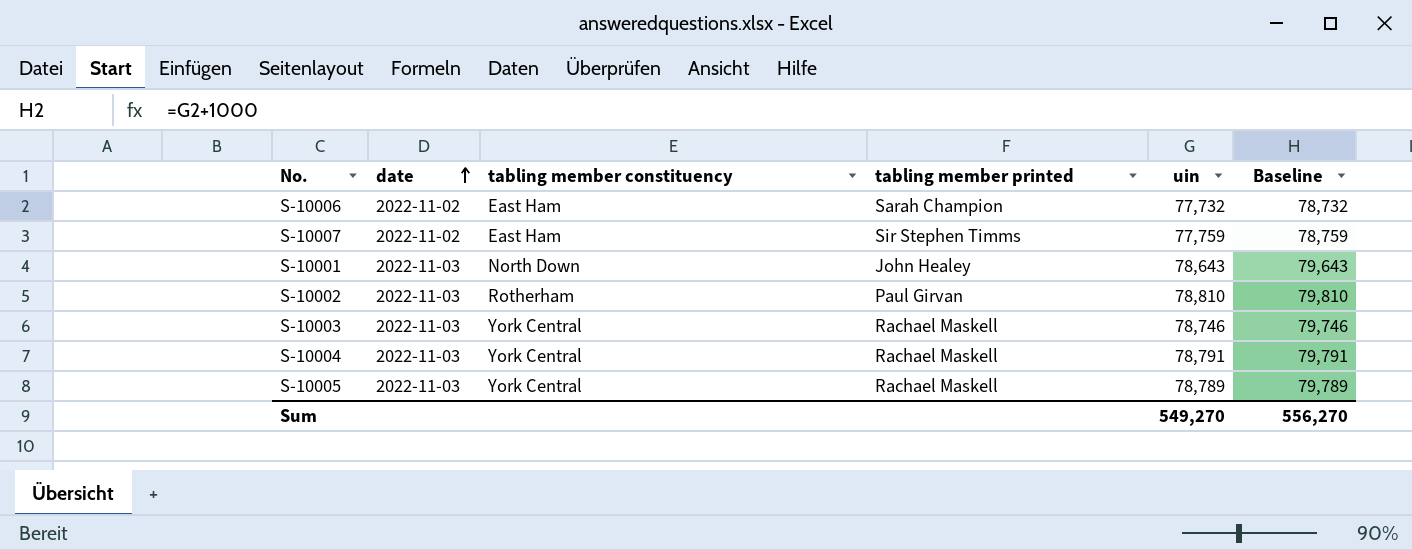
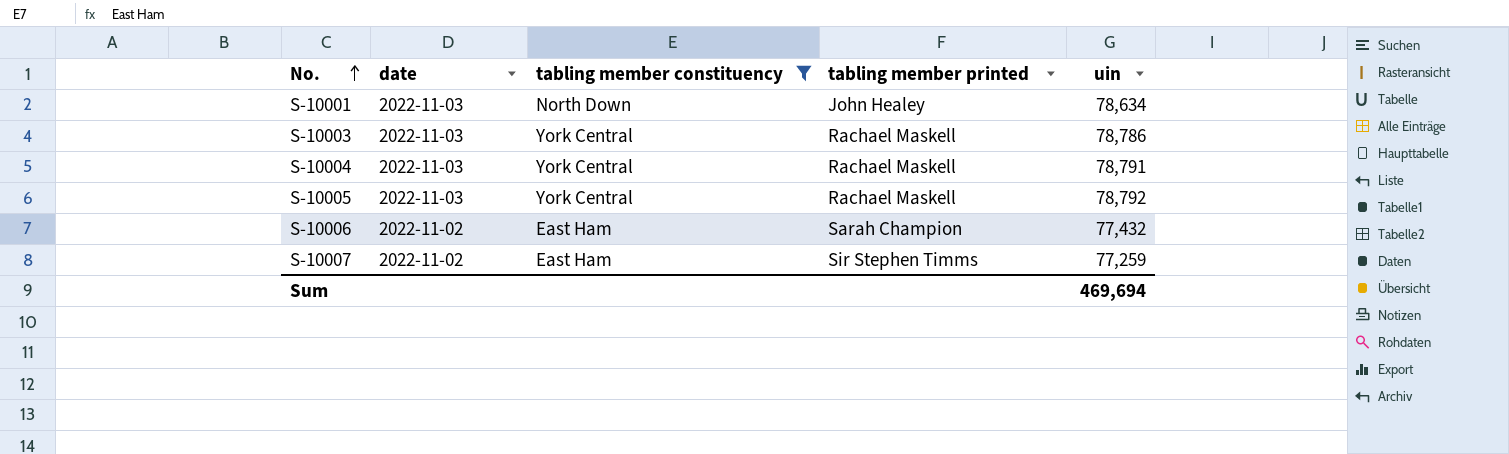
filter: none -> tabling member constituency != Rotherham
row order: date ascending -> No. ascending
column Baseline | formula: [uin] + 1000 -> none
S-10001 | uin: 78,643 -> 78,634
S-10003 | uin: 78,746 -> 78,786
S-10005 | uin: 78,789 -> 78,792
S-10006 | uin: 77,732 -> 77,432
S-10007 | uin: 77,759 -> 77,259
Sum | uin: 549,270 -> 469,694

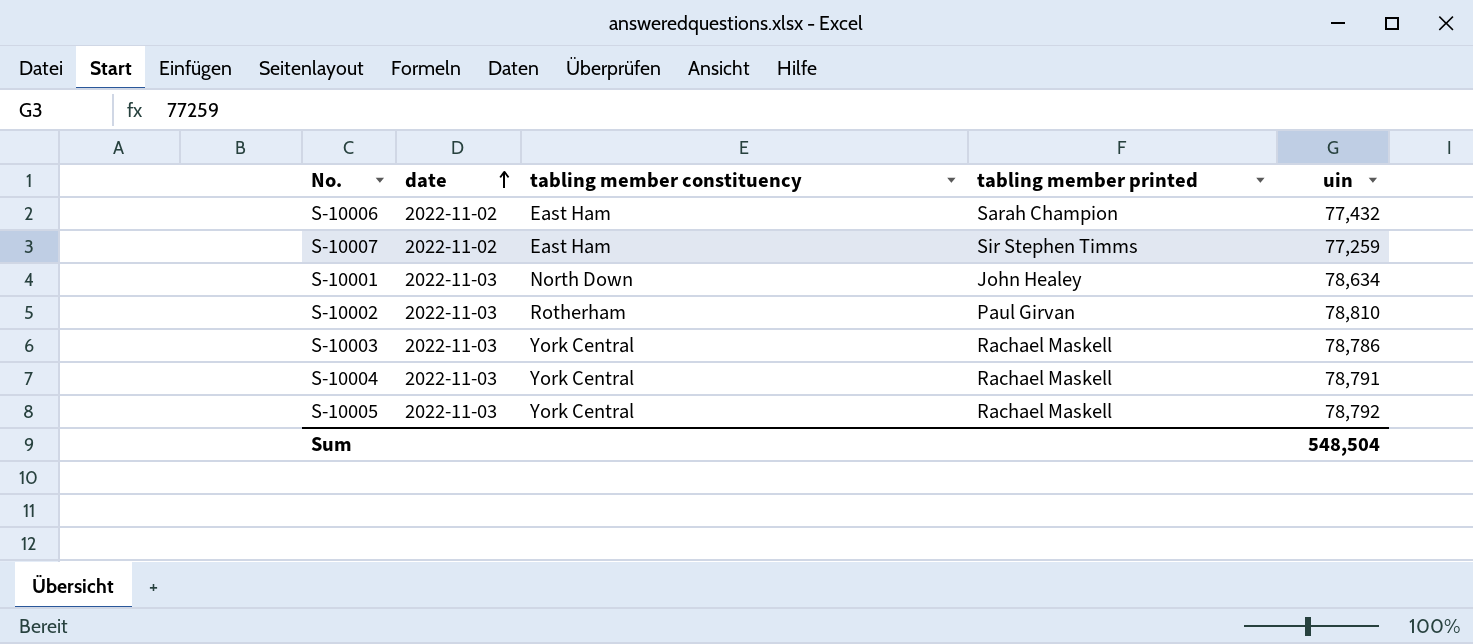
filter: tabling member constituency != Rotherham -> none
row order: No. ascending -> date ascending
Sum | uin: 469,694 -> 548,504

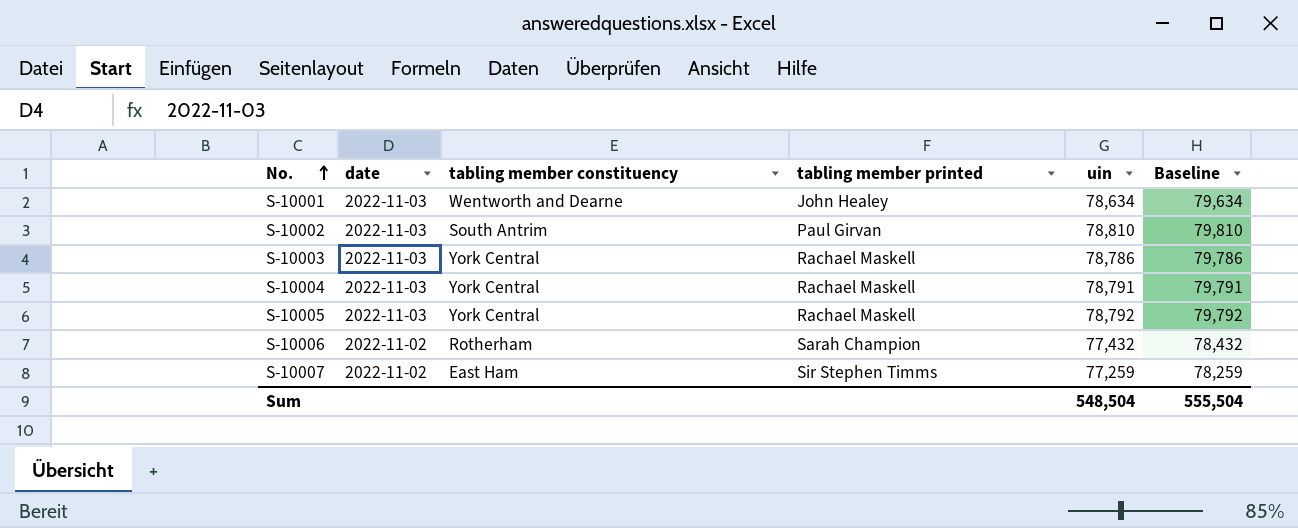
row order: date ascending -> No. ascending
column Baseline | formula: none -> [uin] + 1000
S-10001 | tabling member constituency: North Down -> Wentworth and Dearne
S-10002 | tabling member constituency: Rotherham -> South Antrim
S-10006 | tabling member constituency: East Ham -> Rotherham

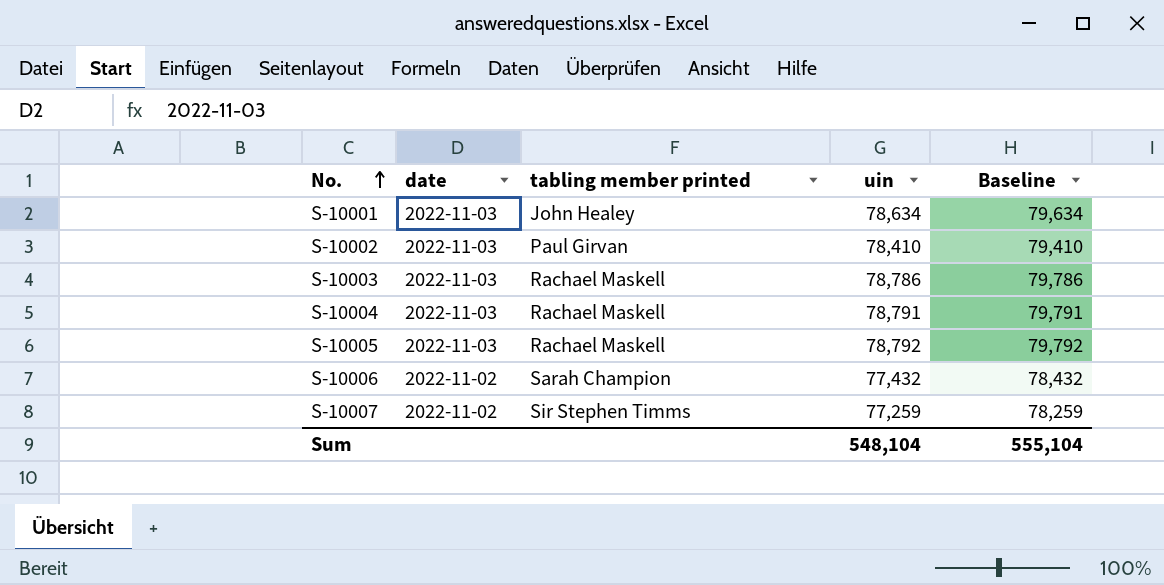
column tabling member constituency | position: 3 -> none
S-10002 | uin: 78,810 -> 78,410
S-10002 | Baseline: 79,810 -> 79,410
Sum | uin: 548,504 -> 548,104
Sum | Baseline: 555,504 -> 555,104

